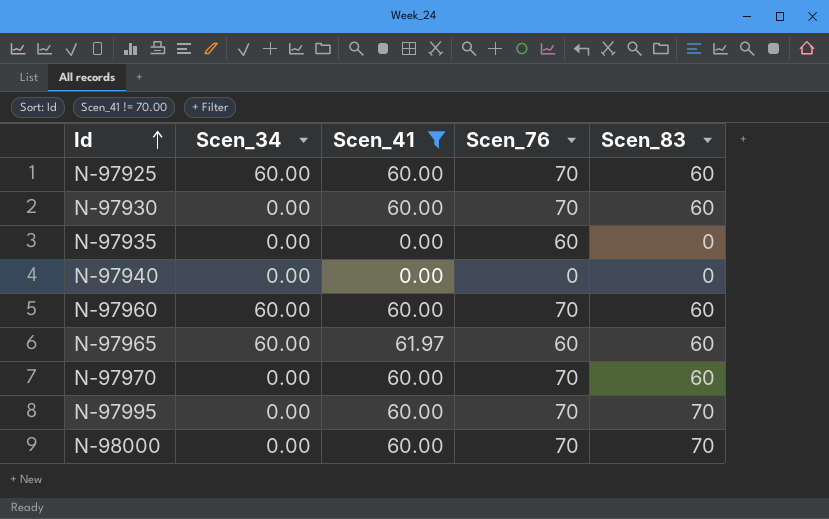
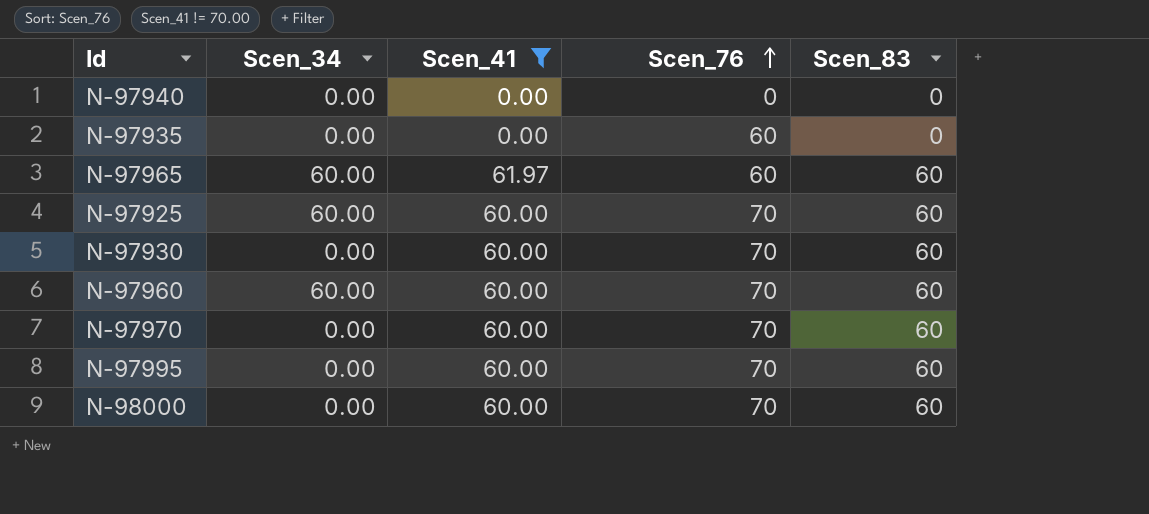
row order: Id ascending -> Scen_76 ascending
N-97995 | Scen_83: 70 -> 60
N-98000 | Scen_83: 70 -> 60

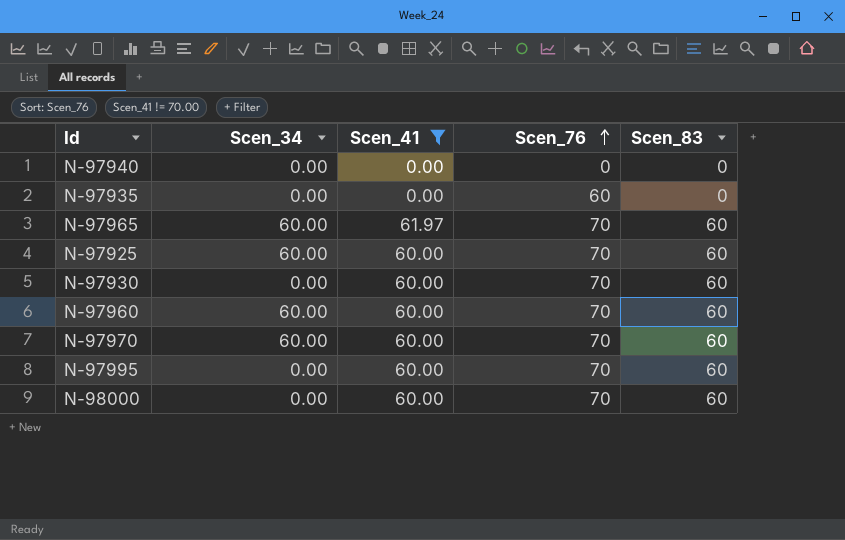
N-97965 | Scen_76: 60 -> 70
N-97970 | Scen_34: 0.00 -> 60.00

